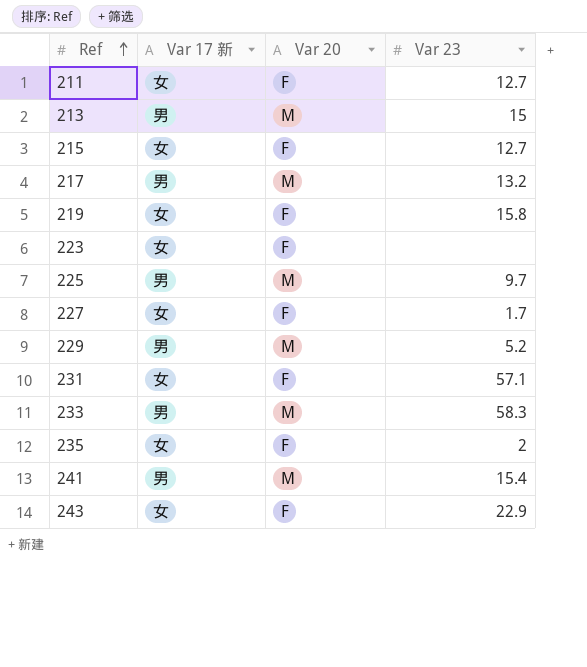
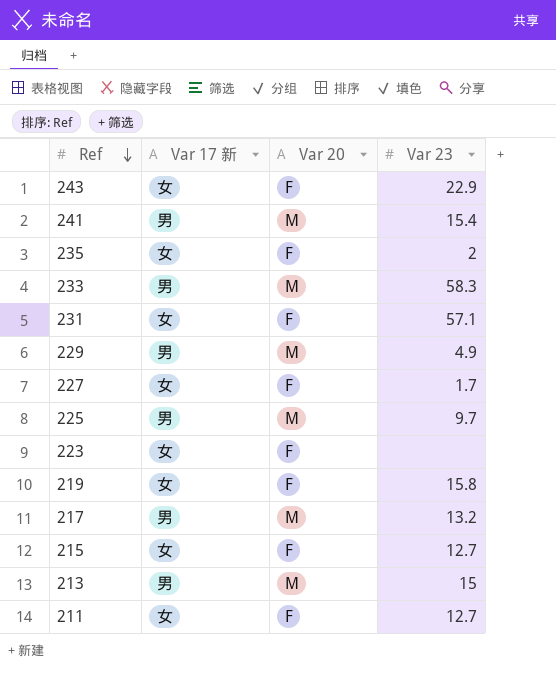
row order: Ref ascending -> Ref descending
229 | Var 23: 5.2 -> 4.9

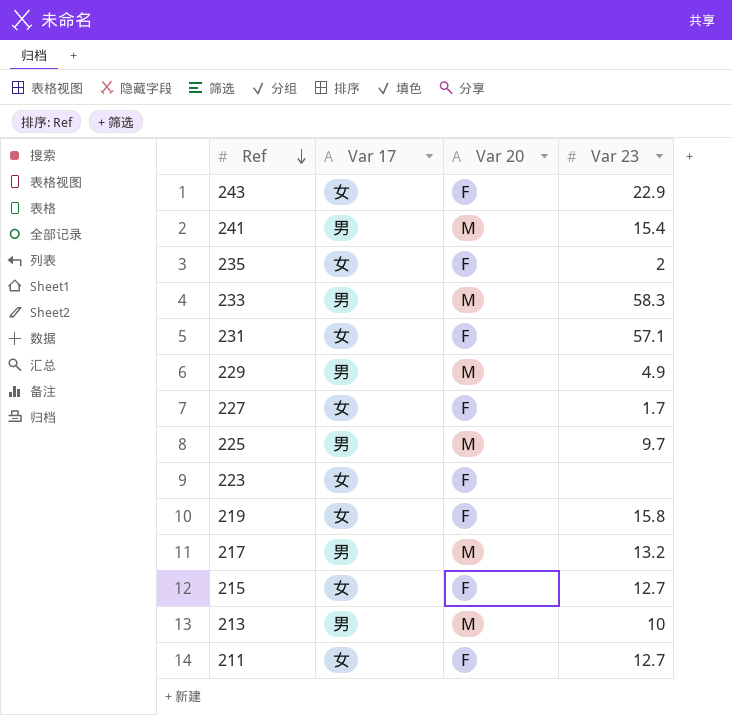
column name: Var 17 新 -> Var 17
213 | Var 23: 15 -> 10

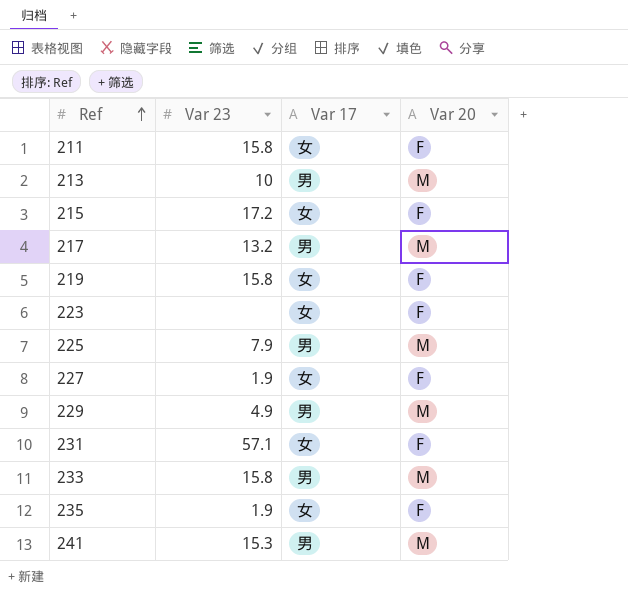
row order: Ref descending -> Ref ascending
column Var 23 | position: 4 -> 2
row 243: 女 | F | 22.9 -> none
211 | Var 23: 12.7 -> 15.8
215 | Var 23: 12.7 -> 17.2
225 | Var 23: 9.7 -> 7.9
227 | Var 23: 1.7 -> 1.9
233 | Var 23: 58.3 -> 15.8
235 | Var 23: 2 -> 1.9
241 | Var 23: 15.4 -> 15.3

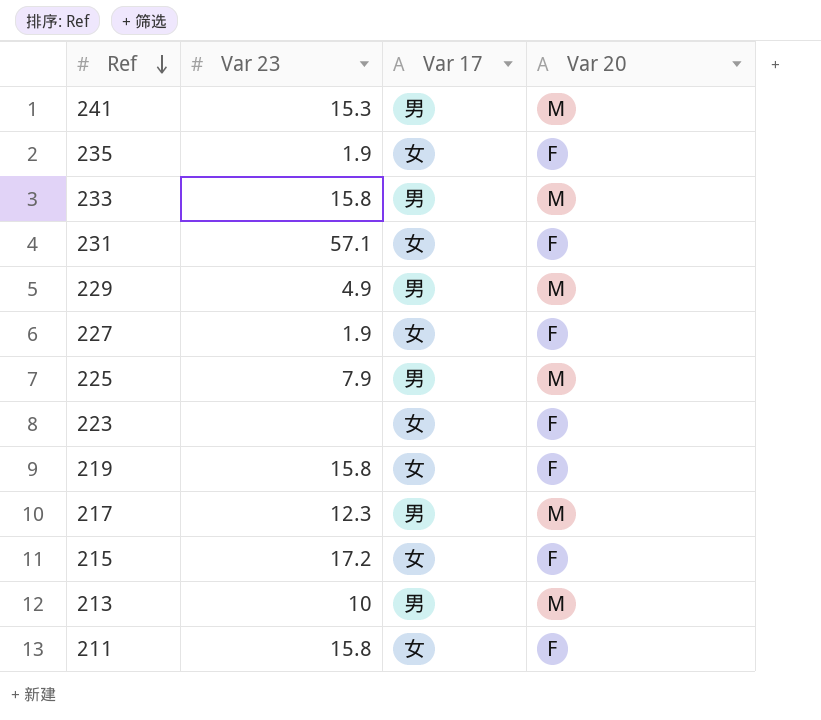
row order: Ref ascending -> Ref descending
217 | Var 23: 13.2 -> 12.3

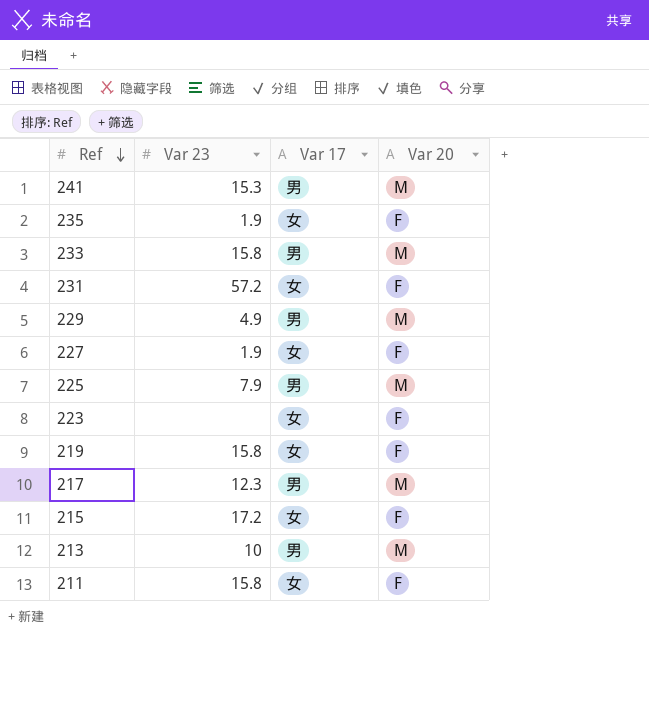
231 | Var 23: 57.1 -> 57.2

